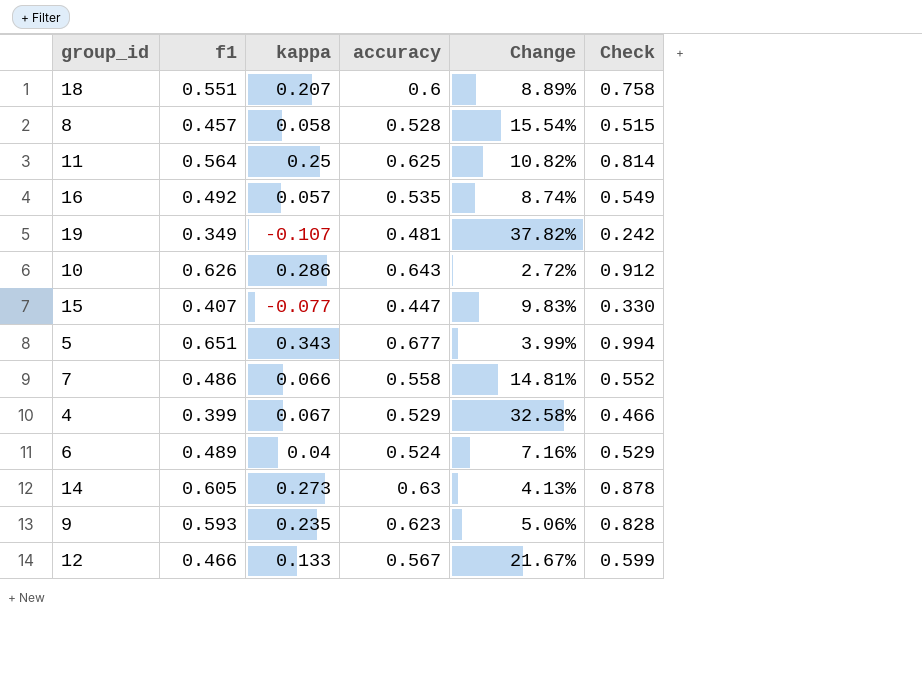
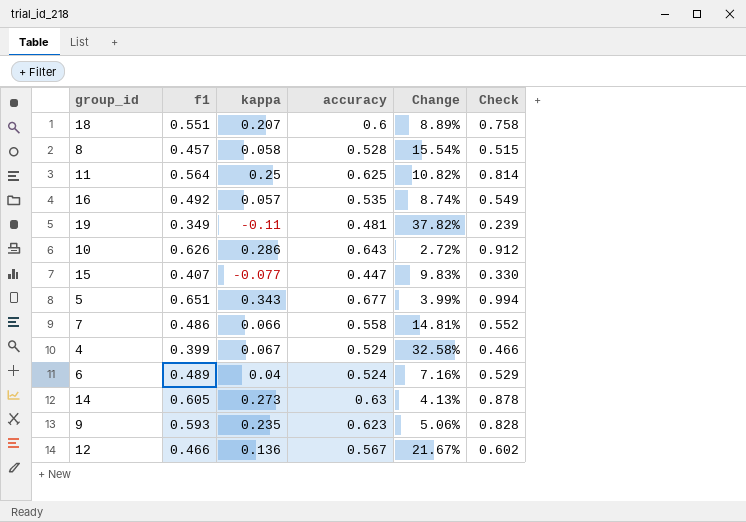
19 | kappa: -0.107 -> -0.11
19 | Check: 0.242 -> 0.239
12 | kappa: 0.133 -> 0.136
12 | Check: 0.599 -> 0.602

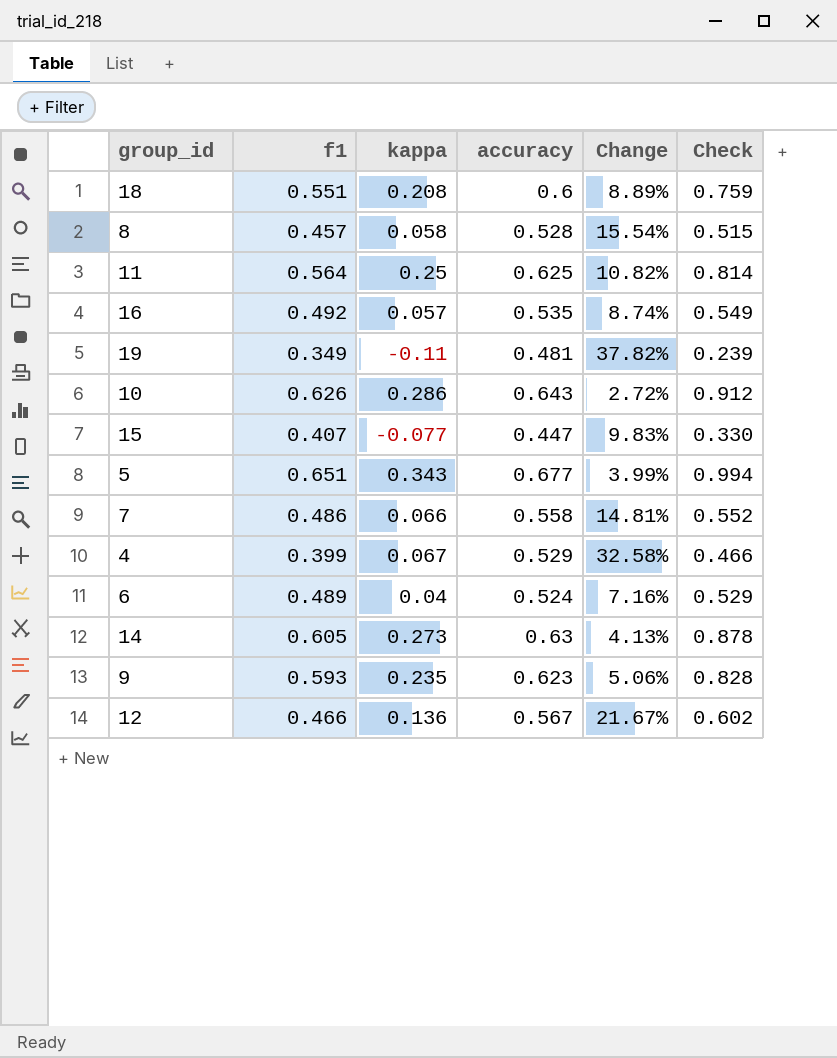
18 | kappa: 0.207 -> 0.208
18 | Check: 0.758 -> 0.759

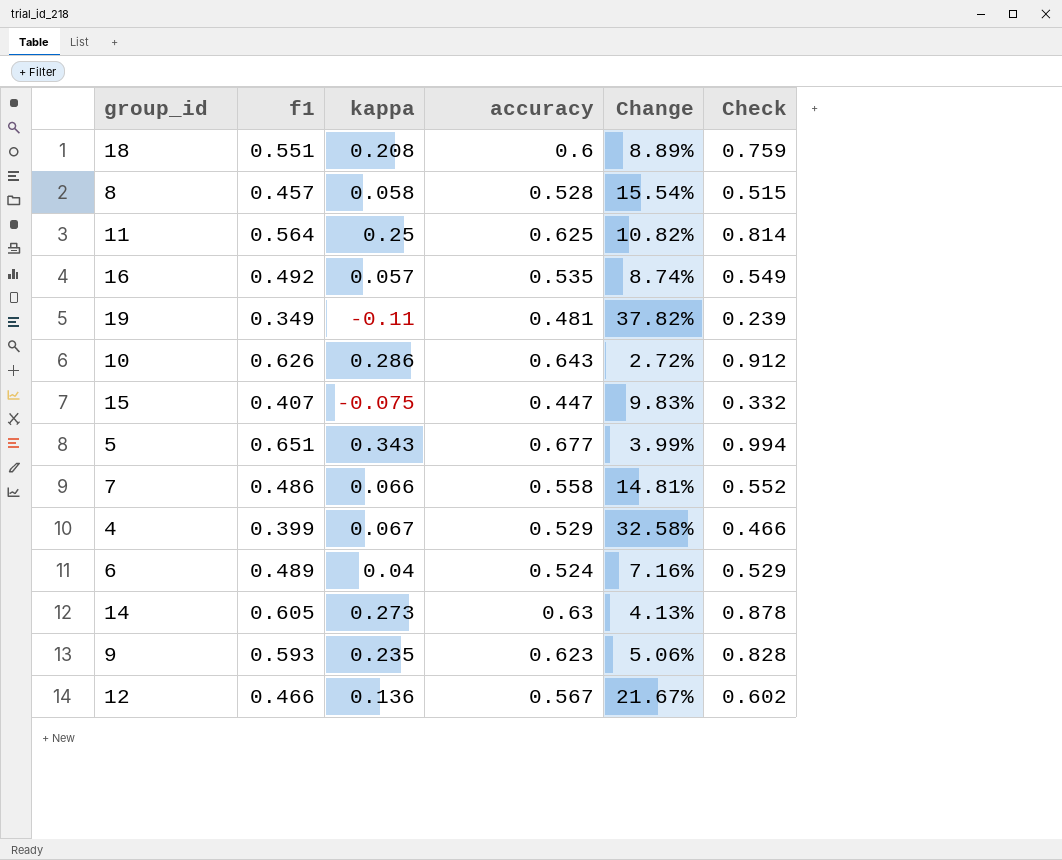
15 | kappa: -0.077 -> -0.075
15 | Check: 0.330 -> 0.332

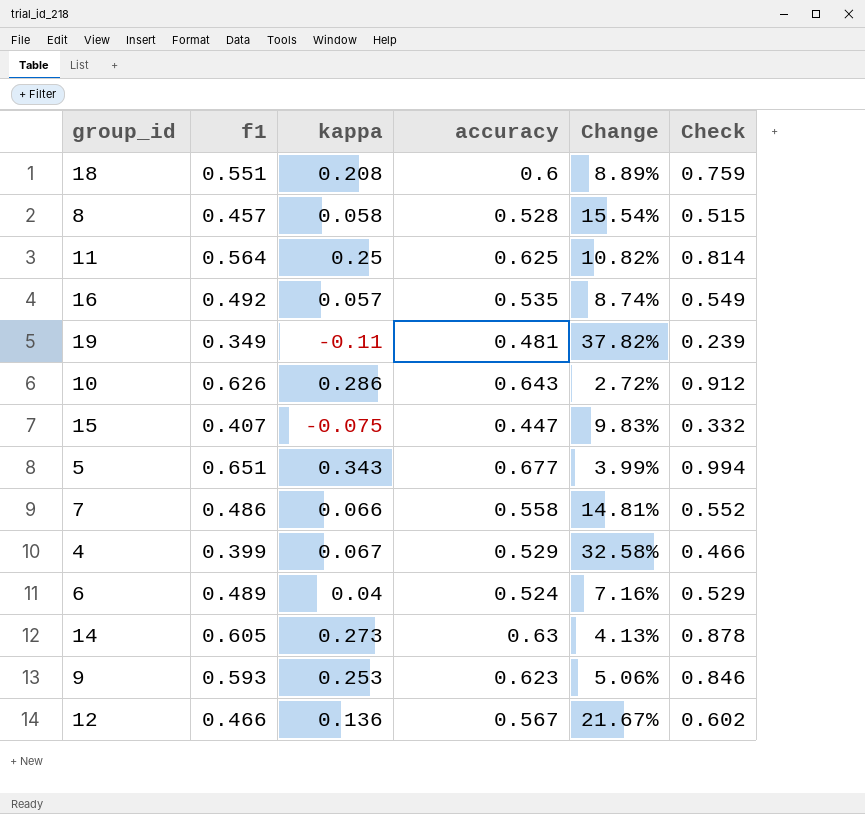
9 | kappa: 0.235 -> 0.253
9 | Check: 0.828 -> 0.846

